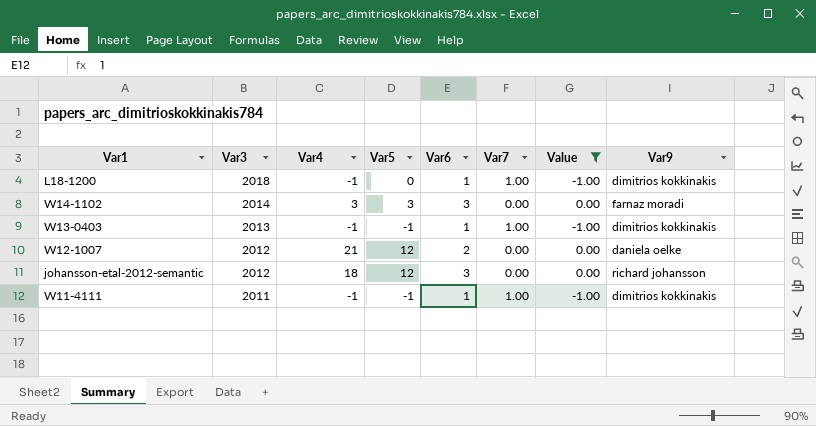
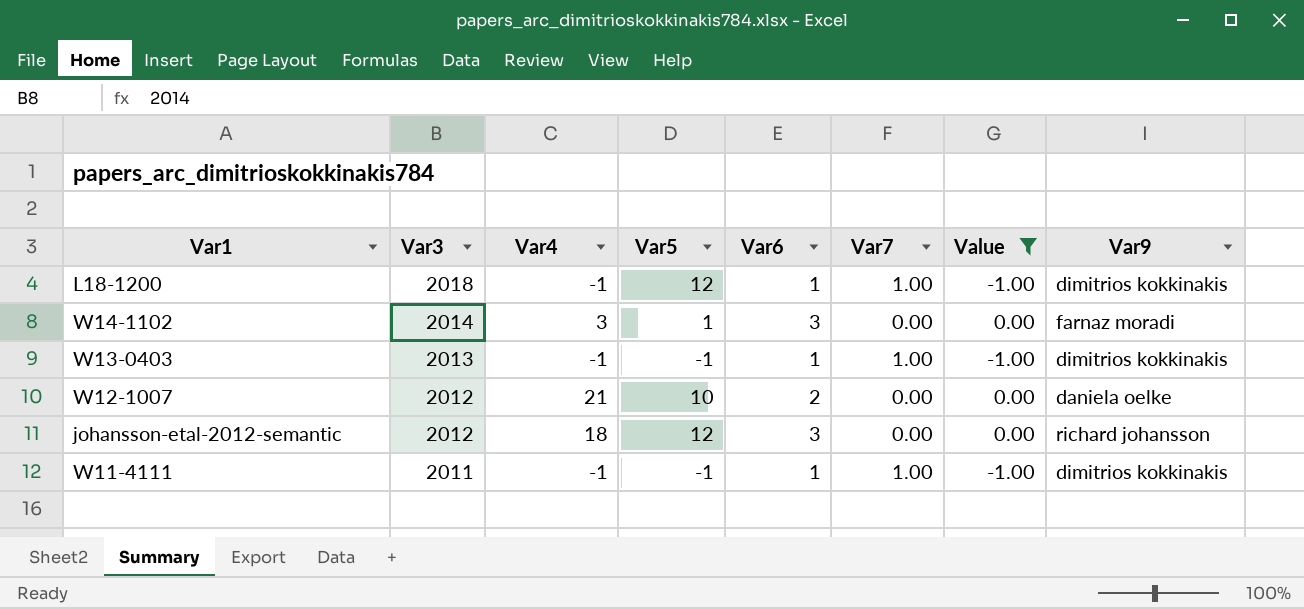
L18-1200 | Var5: 0 -> 12
W14-1102 | Var5: 3 -> 1
W12-1007 | Var5: 12 -> 10

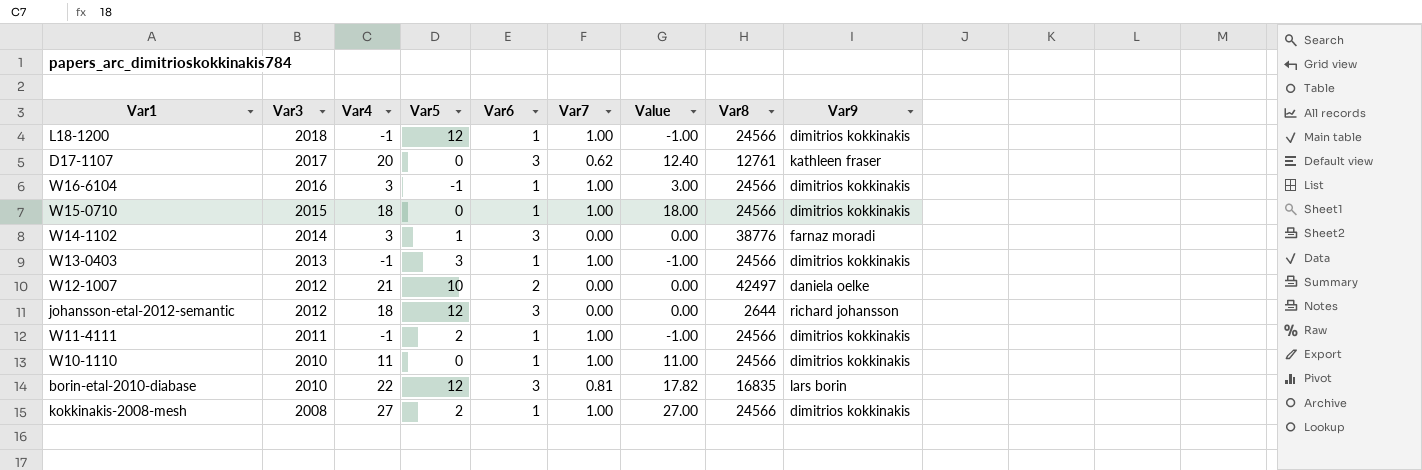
filter: Value <= 0.00 -> none
column Var8 | position: none -> 8
W13-0403 | Var5: -1 -> 3
W11-4111 | Var5: -1 -> 2

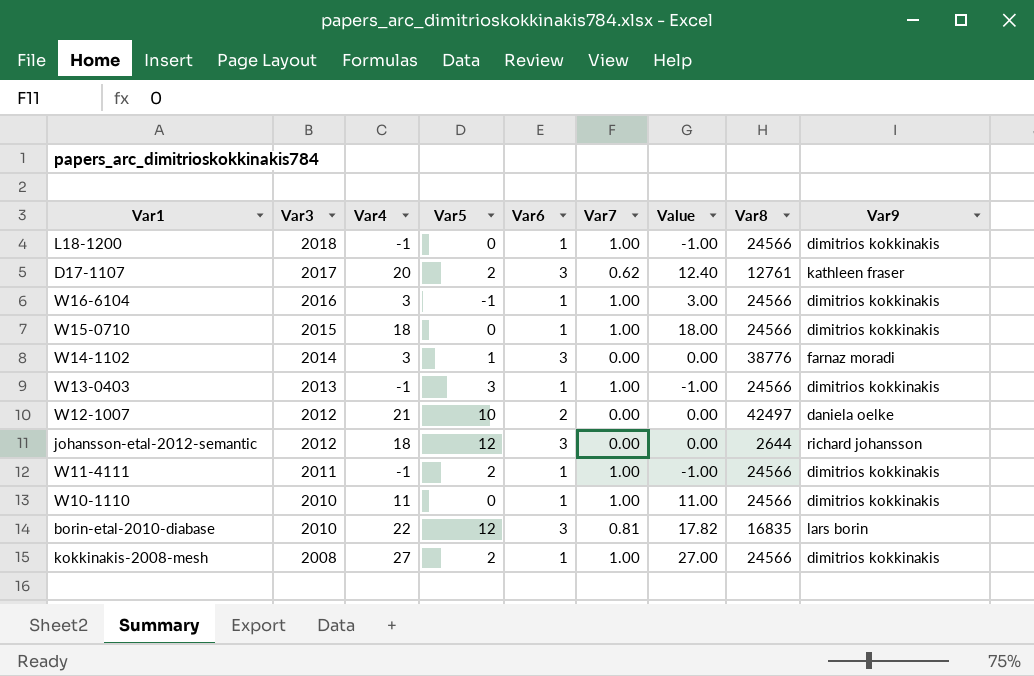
L18-1200 | Var5: 12 -> 0
D17-1107 | Var5: 0 -> 2

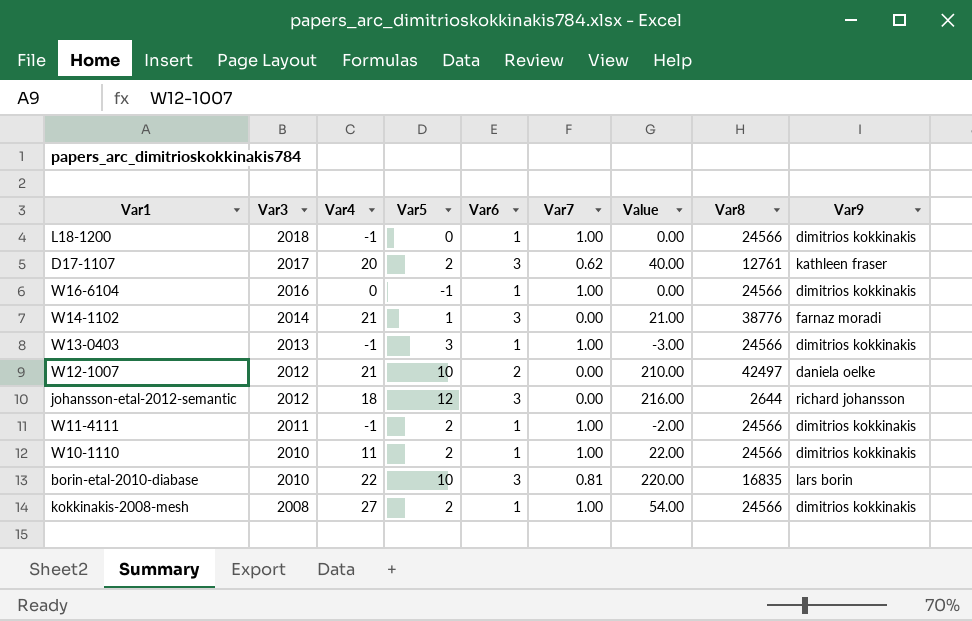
column Value | formula: [Var4] * [Var7] -> [Var4] * [Var5]
row W15-0710: 2015 | 18 | 0 | 1 | 1.00 | 18.00 | 24566 | dimitrios kokkinakis -> none
W16-6104 | Var4: 3 -> 0
W14-1102 | Var4: 3 -> 21
W10-1110 | Var5: 0 -> 2
borin-etal-2010-diabase | Var5: 12 -> 10

